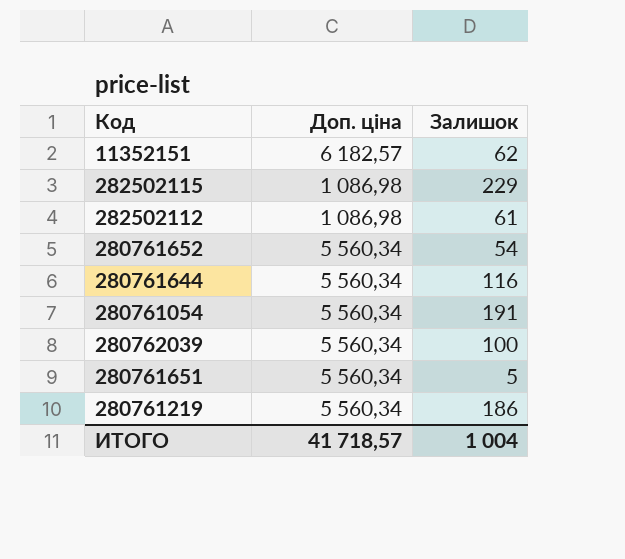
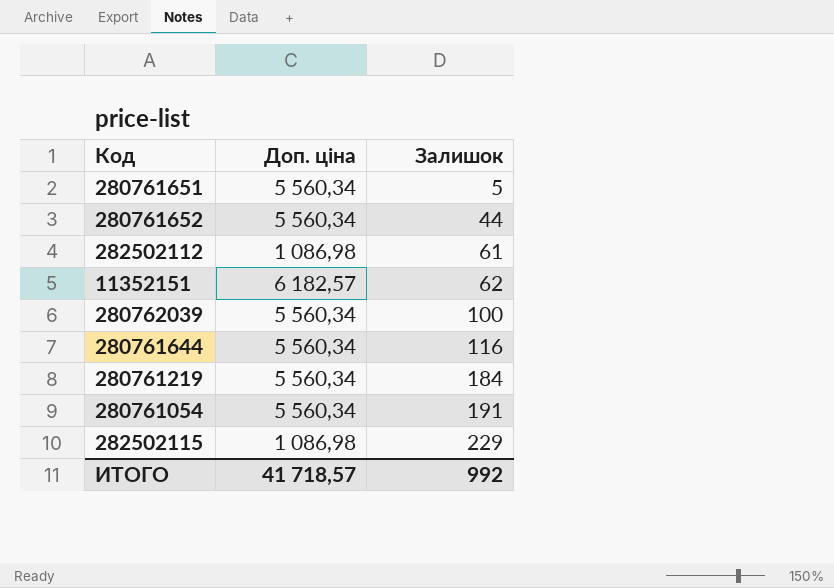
row order: none -> Залишок ascending
280761652 | Залишок: 54 -> 44
280761219 | Залишок: 186 -> 184
ИТОГО | Залишок: 1 004 -> 992

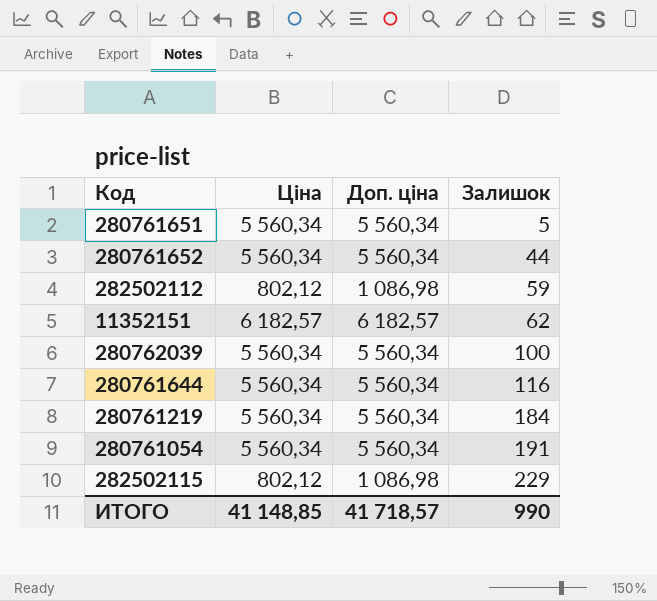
column Ціна | position: none -> 2
282502112 | Залишок: 61 -> 59
ИТОГО | Залишок: 992 -> 990

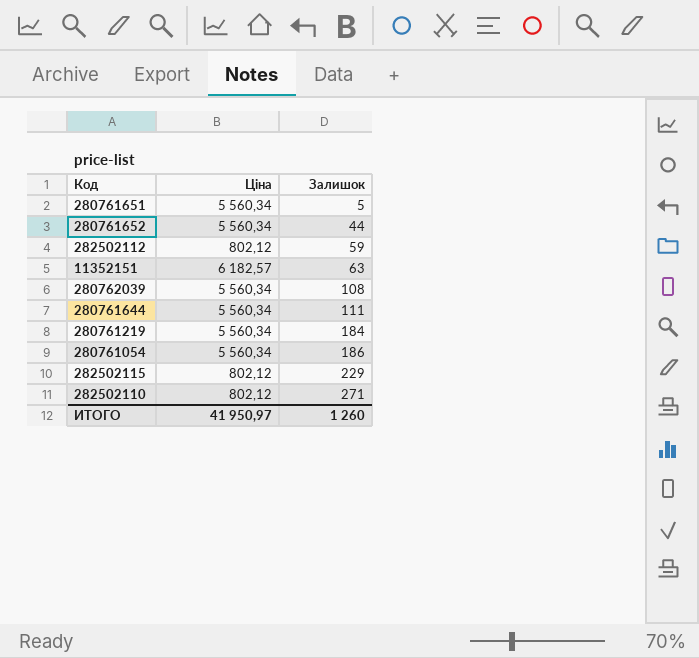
column Доп. ціна | position: 3 -> none
11352151 | Залишок: 62 -> 63
280762039 | Залишок: 100 -> 108
280761644 | Залишок: 116 -> 111
280761054 | Залишок: 191 -> 186
row 282502110: none -> 802,12 | 271
ИТОГО | Ціна: 41 148,85 -> 41 950,97
ИТОГО | Залишок: 990 -> 1 260

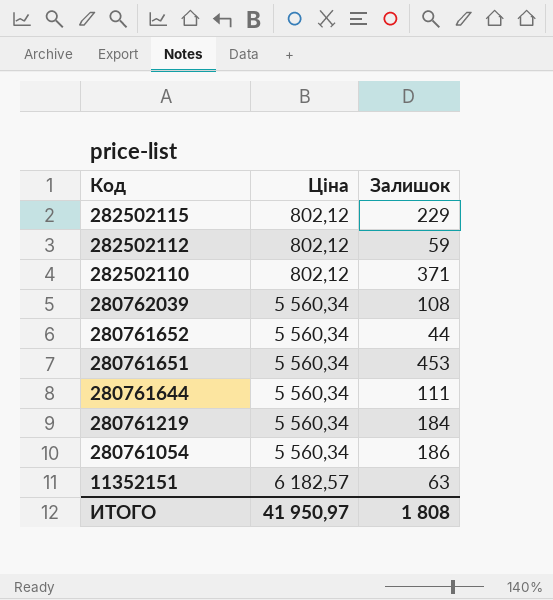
row order: Залишок ascending -> Код descending
282502110 | Залишок: 271 -> 371
280761651 | Залишок: 5 -> 453
ИТОГО | Залишок: 1 260 -> 1 808

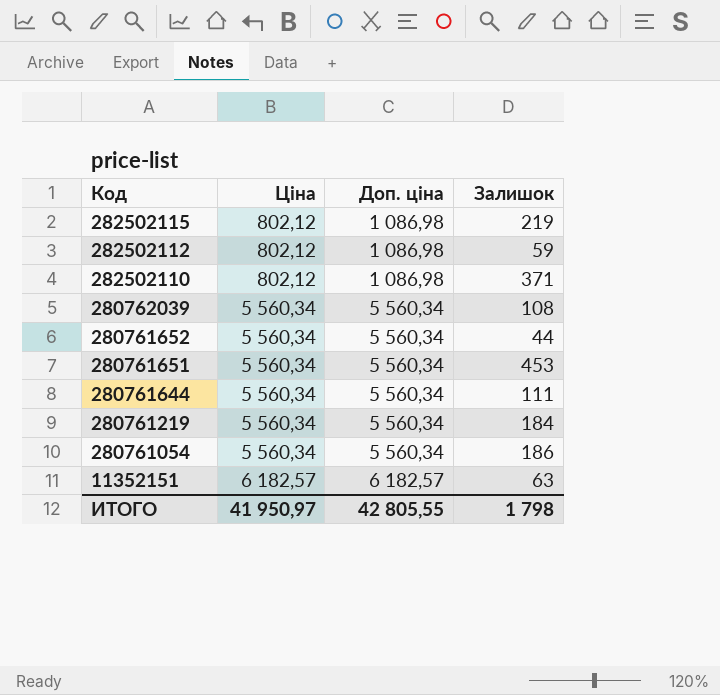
column Доп. ціна | position: none -> 3
282502115 | Залишок: 229 -> 219
ИТОГО | Залишок: 1 808 -> 1 798

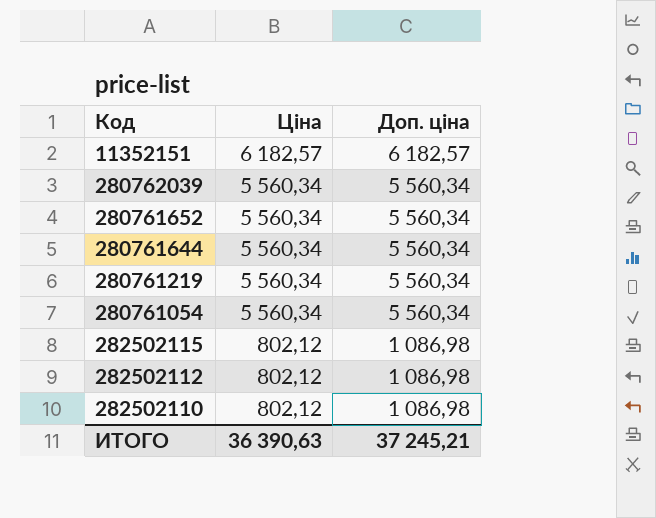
row order: Код descending -> Ціна descending
column Залишок | position: 4 -> none
row 280761651: 5 560,34 | 5 560,34 | 453 -> none
ИТОГО | Ціна: 41 950,97 -> 36 390,63
ИТОГО | Доп. ціна: 42 805,55 -> 37 245,21

